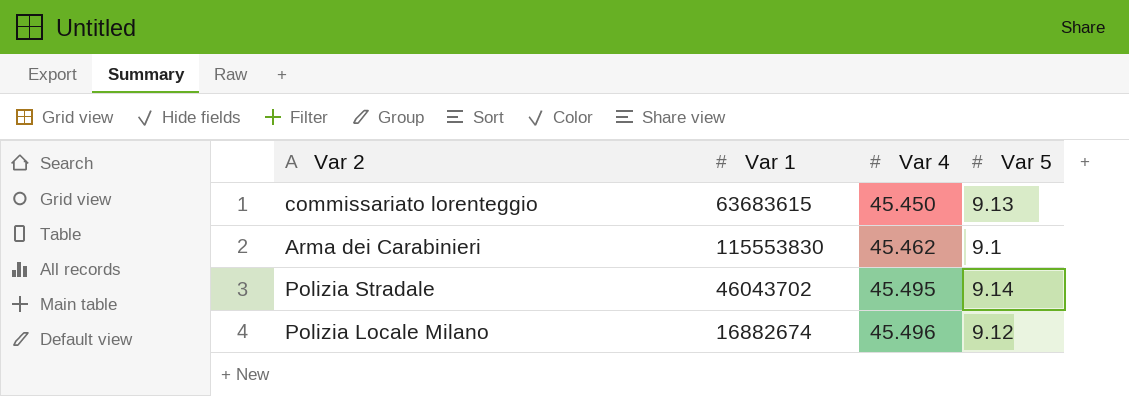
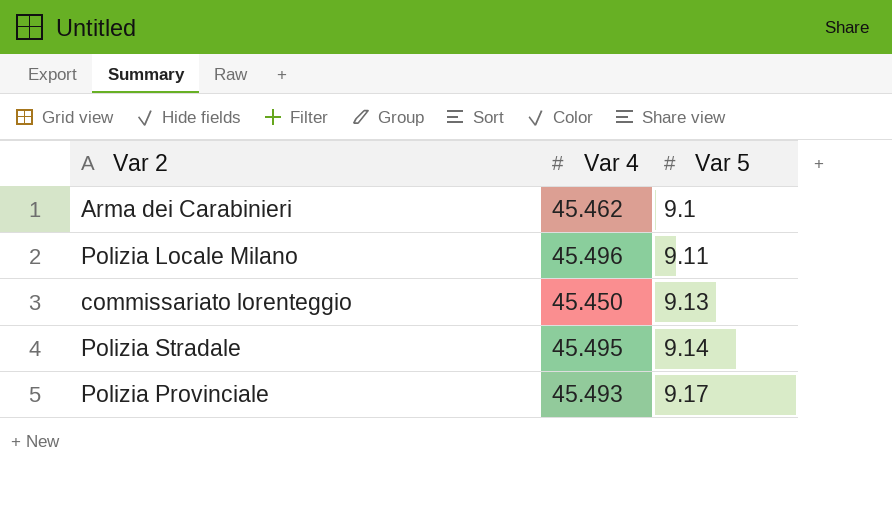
row order: Var 4 ascending -> Var 5 ascending
column Var 1 | position: 2 -> none
Polizia Locale Milano | Var 5: 9.12 -> 9.11
row Polizia Provinciale: none -> 45.493 | 9.17

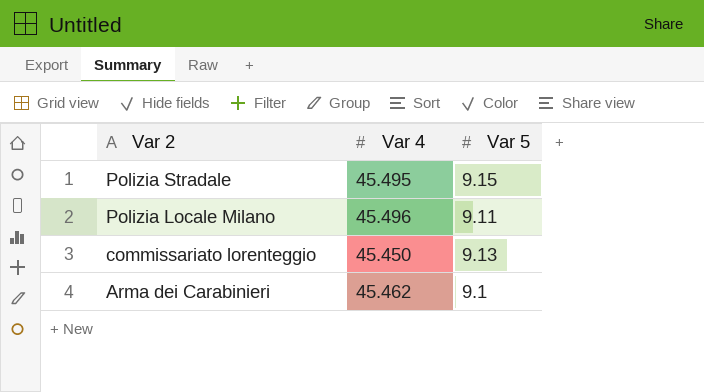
row order: Var 5 ascending -> Var 2 descending
row Polizia Provinciale: 45.493 | 9.17 -> none
Polizia Stradale | Var 5: 9.14 -> 9.15

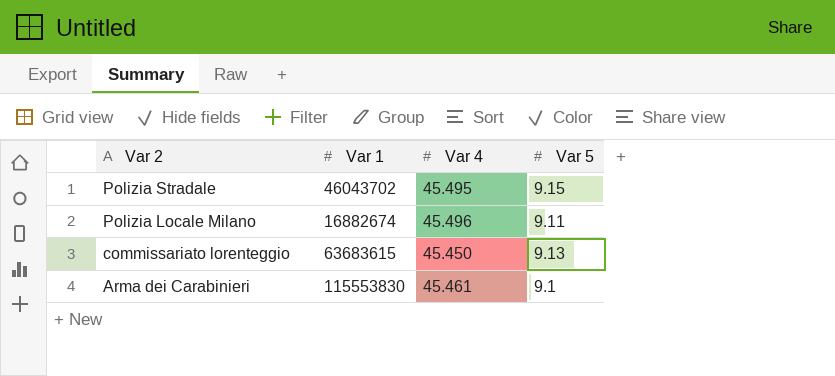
column Var 1 | position: none -> 2
Arma dei Carabinieri | Var 4: 45.462 -> 45.461

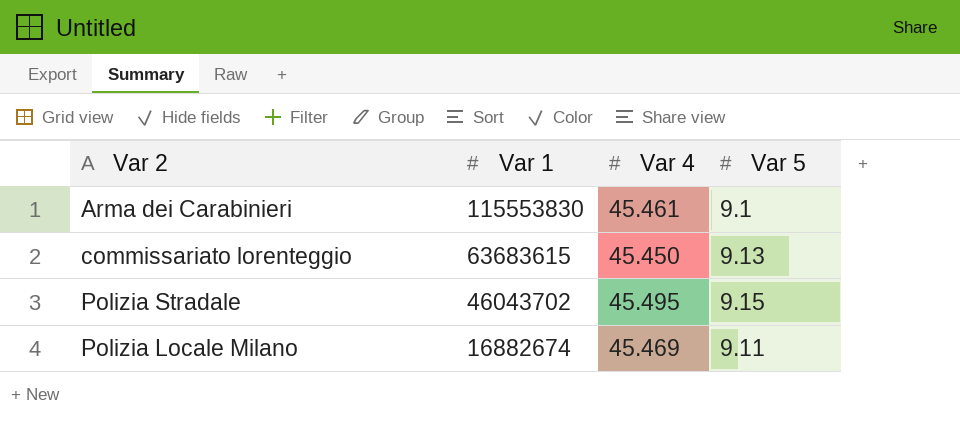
row order: Var 2 descending -> Var 1 descending
Polizia Locale Milano | Var 4: 45.496 -> 45.469

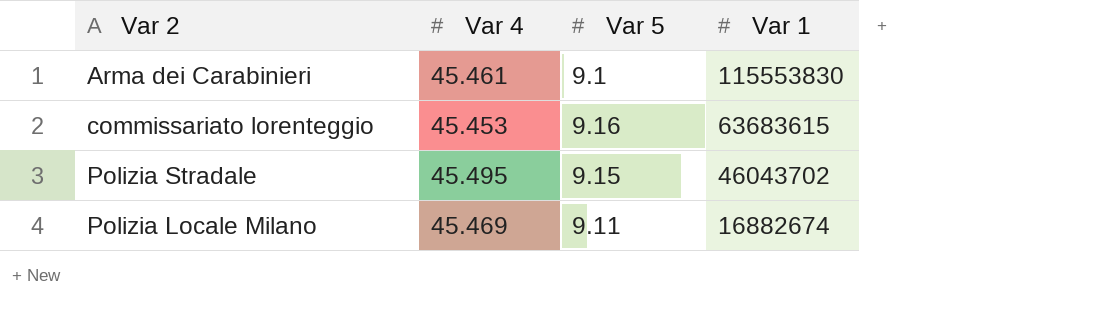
column Var 1 | position: 2 -> 4
commissariato lorenteggio | Var 4: 45.450 -> 45.453
commissariato lorenteggio | Var 5: 9.13 -> 9.16

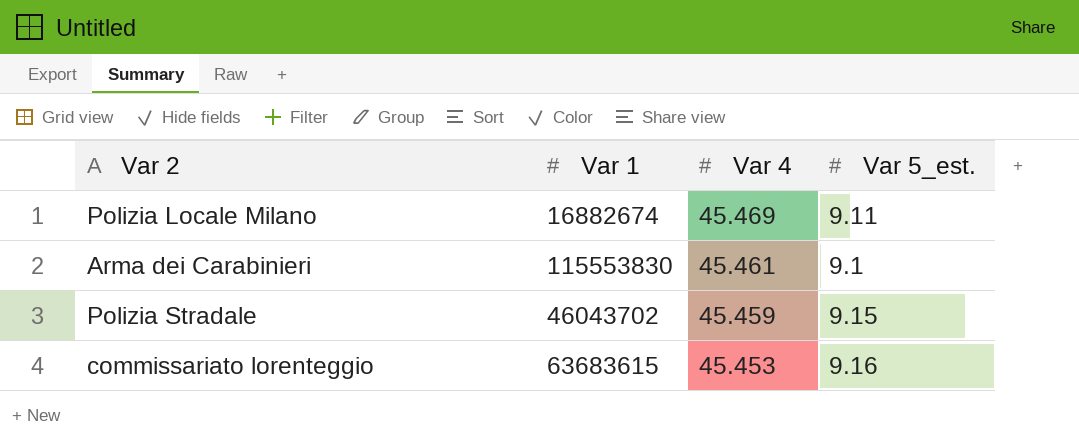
row order: Var 1 descending -> Var 4 descending
column Var 1 | position: 4 -> 2
column name: Var 5 -> Var 5_est.
Polizia Stradale | Var 4: 45.495 -> 45.459

